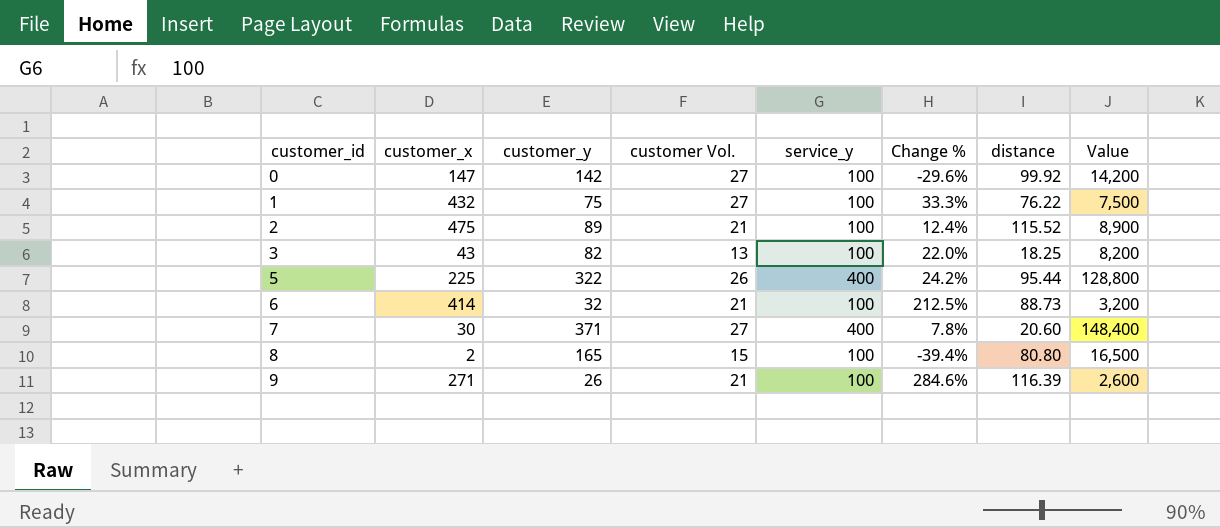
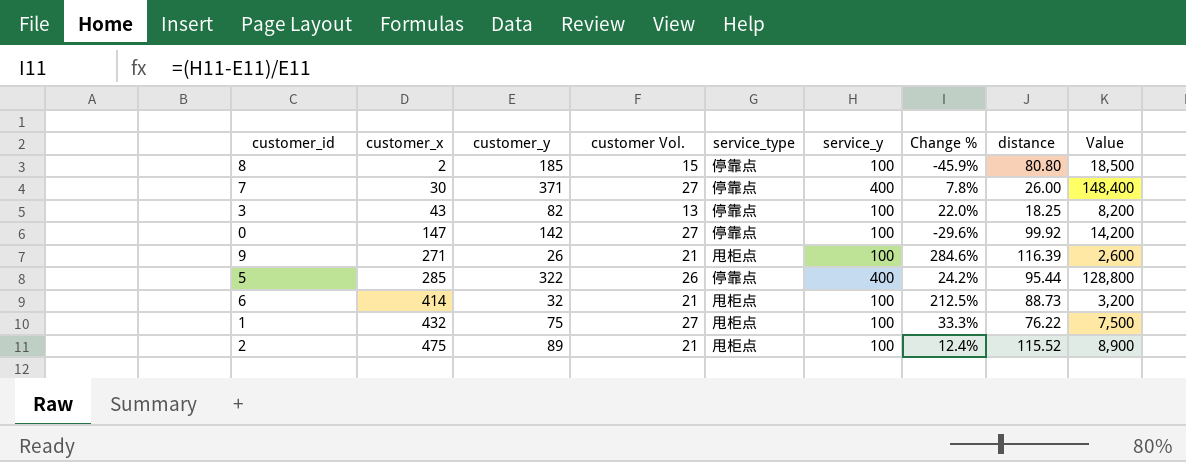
row order: customer_id ascending -> customer_x ascending
column service_type | position: none -> 5
8 | customer_y: 165 -> 185
8 | Change %: -39.4% -> -45.9%
8 | Value: 16,500 -> 18,500
7 | distance: 20.60 -> 26.00
5 | customer_x: 225 -> 285

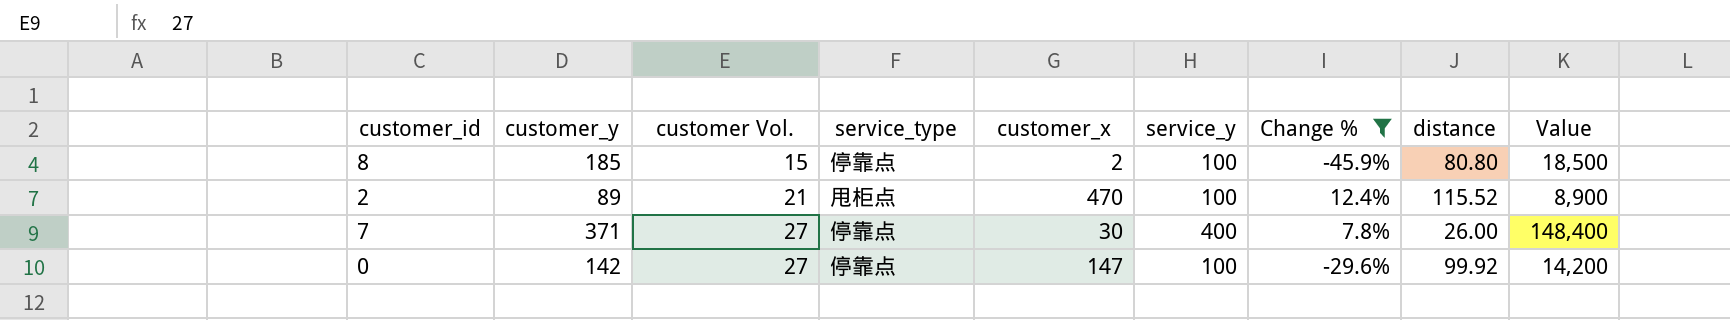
filter: none -> Change % <= 12.4%
row order: customer_x ascending -> customer Vol. ascending
column customer_x | position: 2 -> 5
2 | customer_x: 475 -> 470

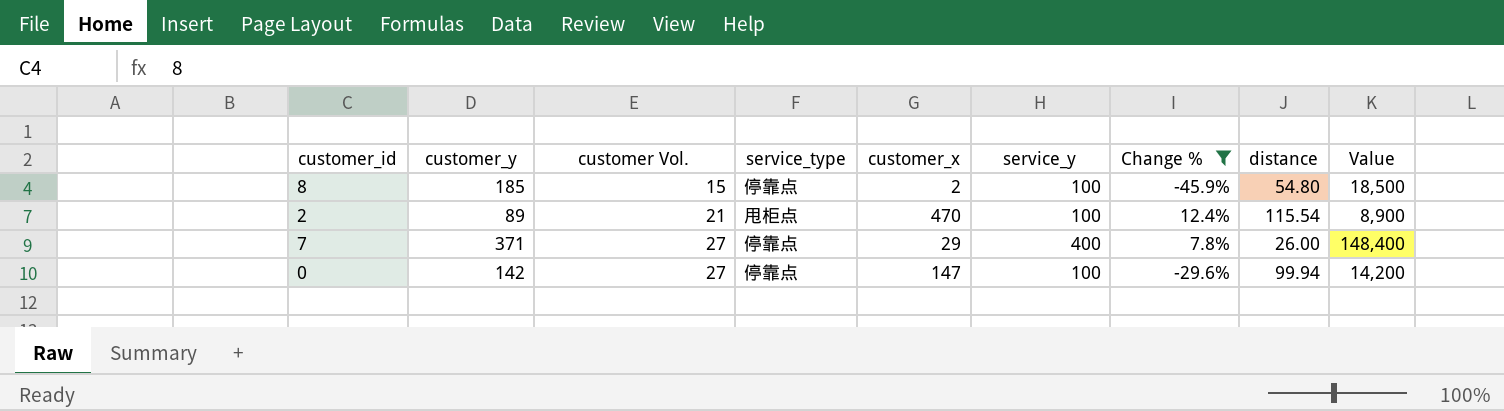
8 | distance: 80.80 -> 54.80
2 | distance: 115.52 -> 115.54
7 | customer_x: 30 -> 29
0 | distance: 99.92 -> 99.94

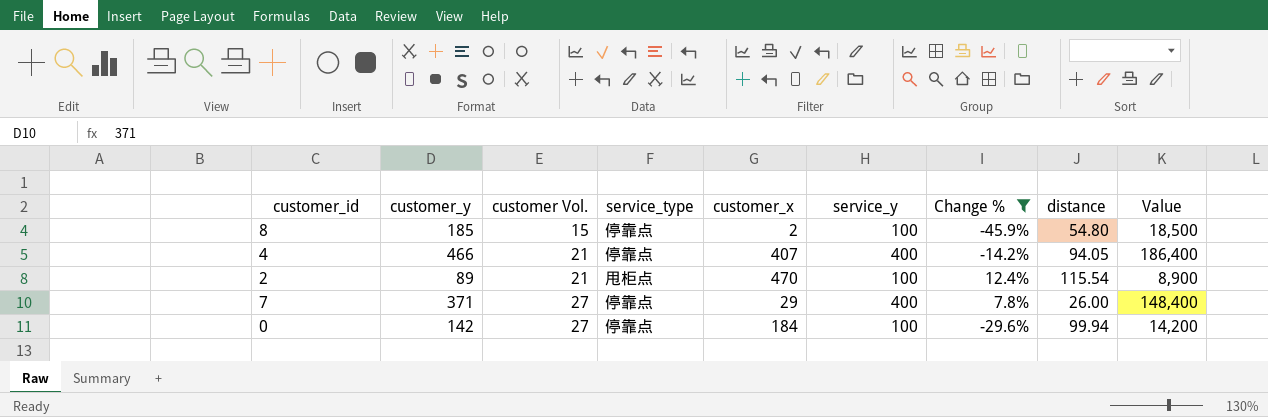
row 4: none -> 466 | 21 | 停靠点 | 407 | 400 | -14.2% | 94.05 | 186,400
0 | customer_x: 147 -> 184

